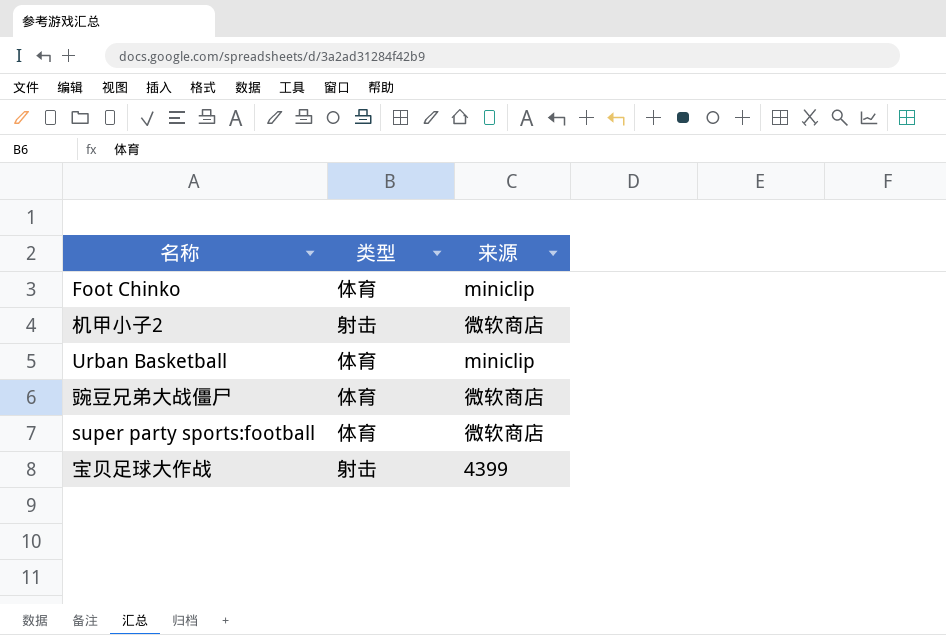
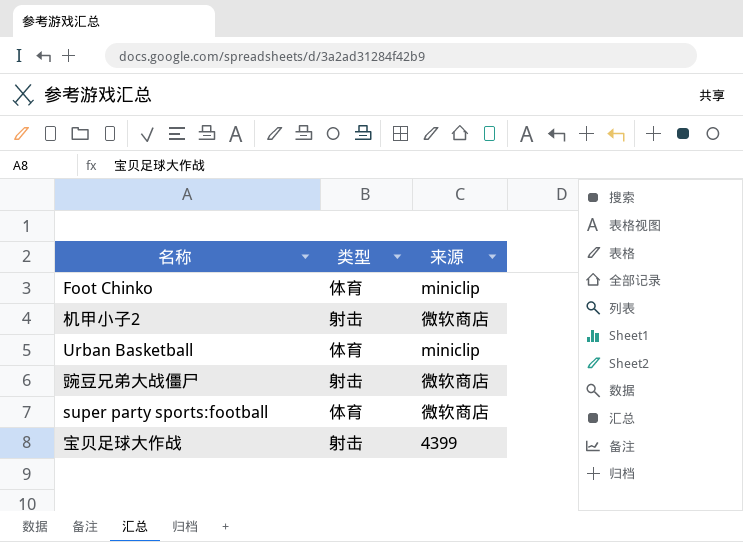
豌豆兄弟大战僵尸 | 类型: 体育 -> 射击

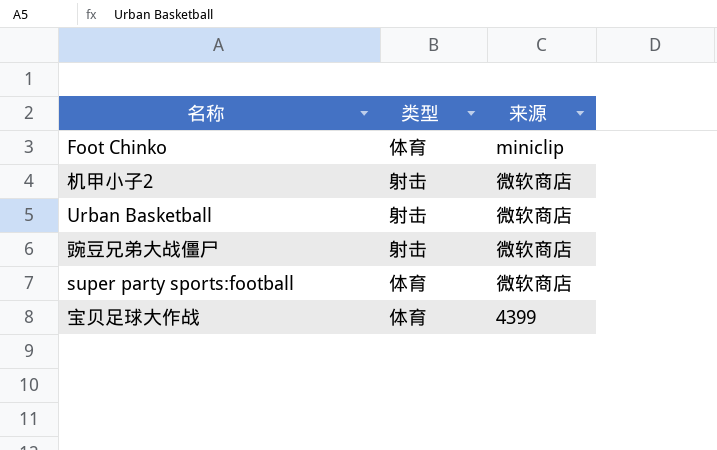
Urban Basketball | 类型: 体育 -> 射击
Urban Basketball | 来源: miniclip -> 微软商店
宝贝足球大作战 | 类型: 射击 -> 体育

